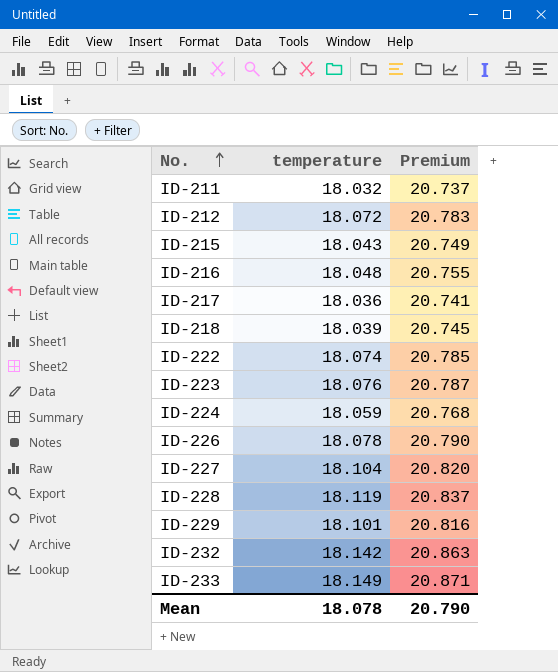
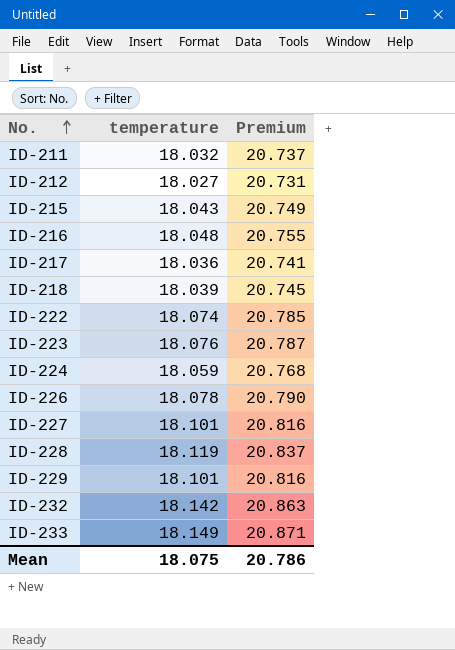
ID-212 | temperature: 18.072 -> 18.027
ID-212 | Premium: 20.783 -> 20.731
ID-227 | temperature: 18.104 -> 18.101
ID-227 | Premium: 20.820 -> 20.816
Mean | temperature: 18.078 -> 18.075
Mean | Premium: 20.790 -> 20.786

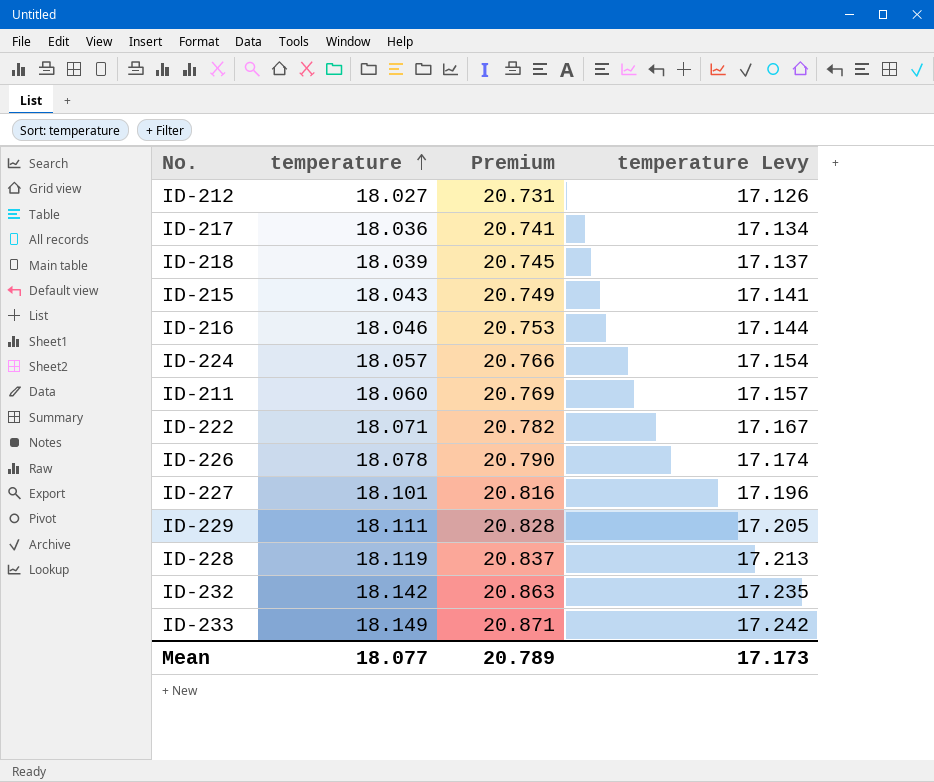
row order: No. ascending -> temperature ascending
column temperature Levy | formula: none -> [temperature] * 0.95
row ID-223: 18.076 | 20.787 -> none
ID-216 | temperature: 18.048 -> 18.046
ID-216 | Premium: 20.755 -> 20.753
ID-224 | temperature: 18.059 -> 18.057
ID-224 | Premium: 20.768 -> 20.766
ID-211 | temperature: 18.032 -> 18.060
ID-211 | Premium: 20.737 -> 20.769
ID-222 | temperature: 18.074 -> 18.071
ID-222 | Premium: 20.785 -> 20.782
ID-229 | temperature: 18.101 -> 18.111
ID-229 | Premium: 20.816 -> 20.828
Mean | temperature: 18.075 -> 18.077
Mean | Premium: 20.786 -> 20.789

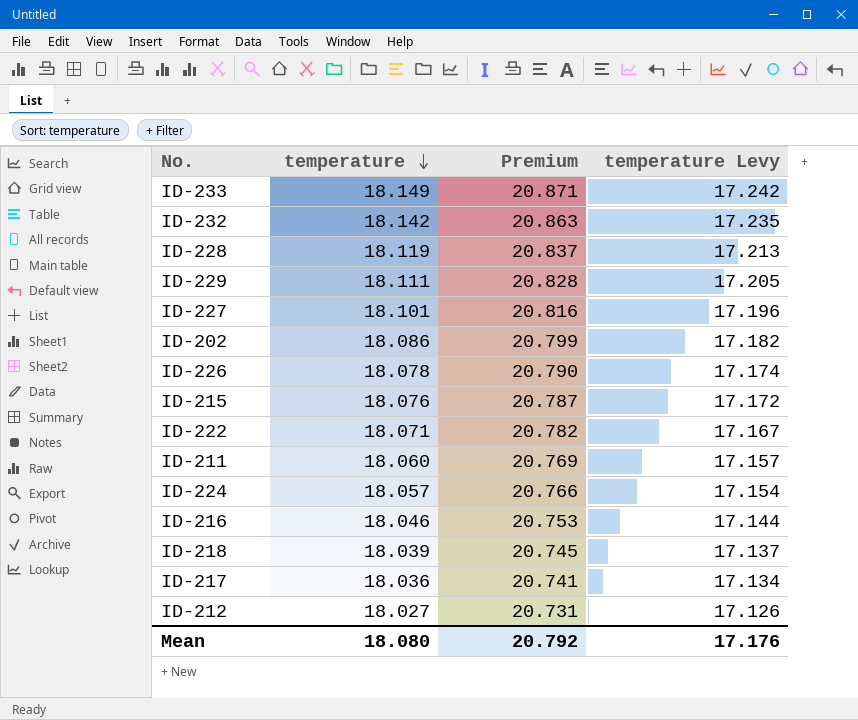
row order: temperature ascending -> temperature descending
row ID-202: none -> 18.086 | 20.799 | 17.182
ID-215 | temperature: 18.043 -> 18.076
ID-215 | Premium: 20.749 -> 20.787
ID-215 | temperature Levy: 17.141 -> 17.172
Mean | temperature: 18.077 -> 18.080
Mean | Premium: 20.789 -> 20.792
Mean | temperature Levy: 17.173 -> 17.176

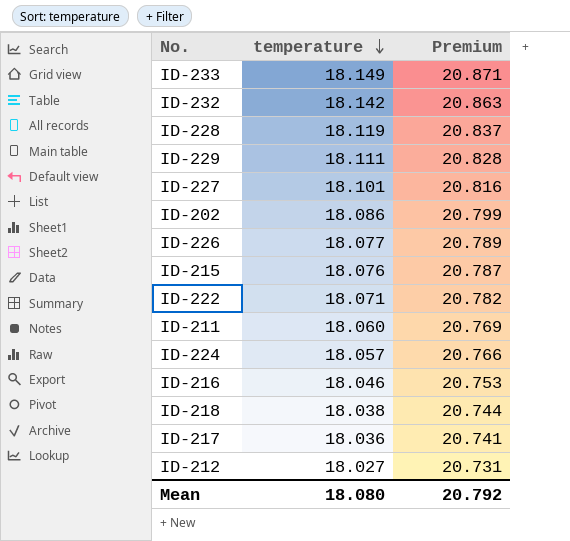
column temperature Levy | formula: [temperature] * 0.95 -> none
ID-226 | temperature: 18.078 -> 18.077
ID-226 | Premium: 20.790 -> 20.789
ID-218 | temperature: 18.039 -> 18.038
ID-218 | Premium: 20.745 -> 20.744

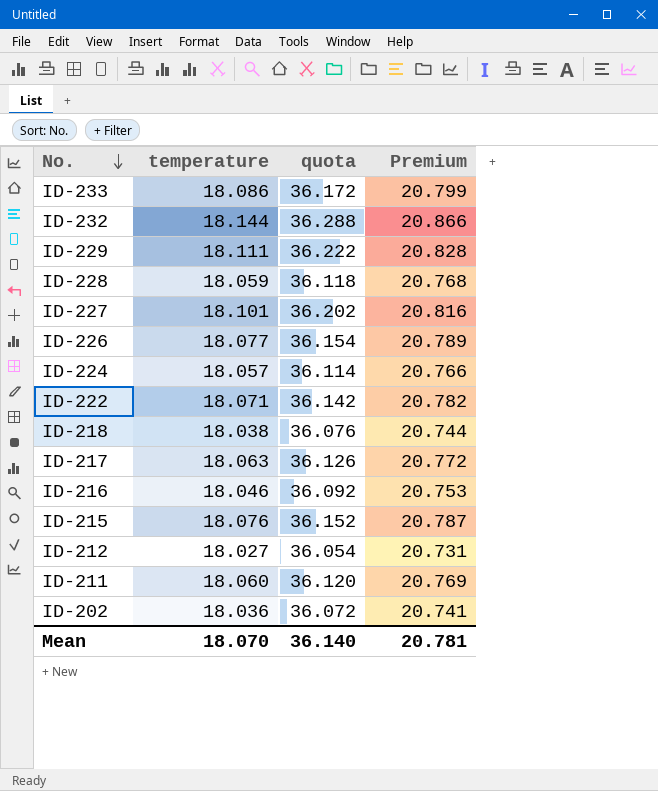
row order: temperature descending -> No. descending
column quota | formula: none -> [temperature] * 2
ID-233 | temperature: 18.149 -> 18.086
ID-233 | Premium: 20.871 -> 20.799
ID-232 | temperature: 18.142 -> 18.144
ID-232 | Premium: 20.863 -> 20.866
ID-228 | temperature: 18.119 -> 18.059
ID-228 | Premium: 20.837 -> 20.768
ID-217 | temperature: 18.036 -> 18.063
ID-217 | Premium: 20.741 -> 20.772
ID-202 | temperature: 18.086 -> 18.036
ID-202 | Premium: 20.799 -> 20.741
Mean | temperature: 18.080 -> 18.070
Mean | Premium: 20.792 -> 20.781

